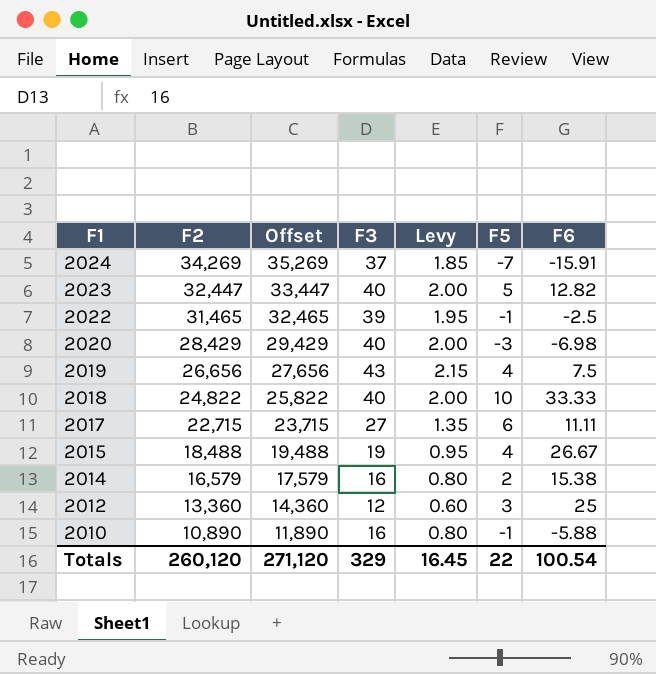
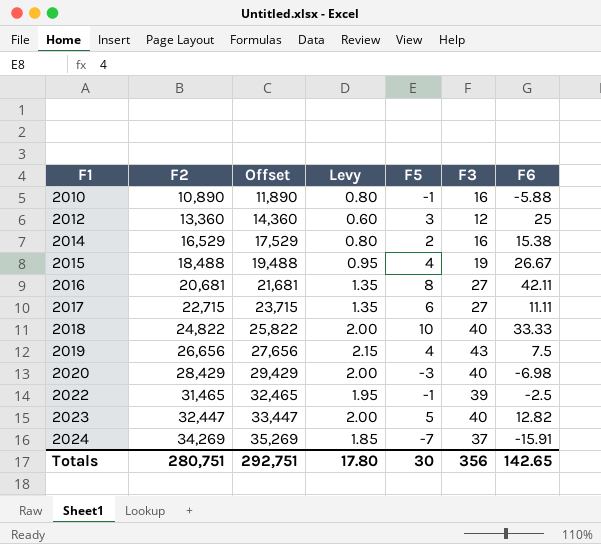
row order: F1 descending -> F1 ascending
column F3 | position: 4 -> 6
2014 | F2: 16,579 -> 16,529
2014 | Offset: 17,579 -> 17,529
row 2016: none -> 20,681 | 21,681 | 1.35 | 8 | 27 | 42.11
Totals | F2: 260,120 -> 280,751
Totals | Offset: 271,120 -> 292,751
Totals | Levy: 16.45 -> 17.80
Totals | F5: 22 -> 30
Totals | F3: 329 -> 356
Totals | F6: 100.54 -> 142.65

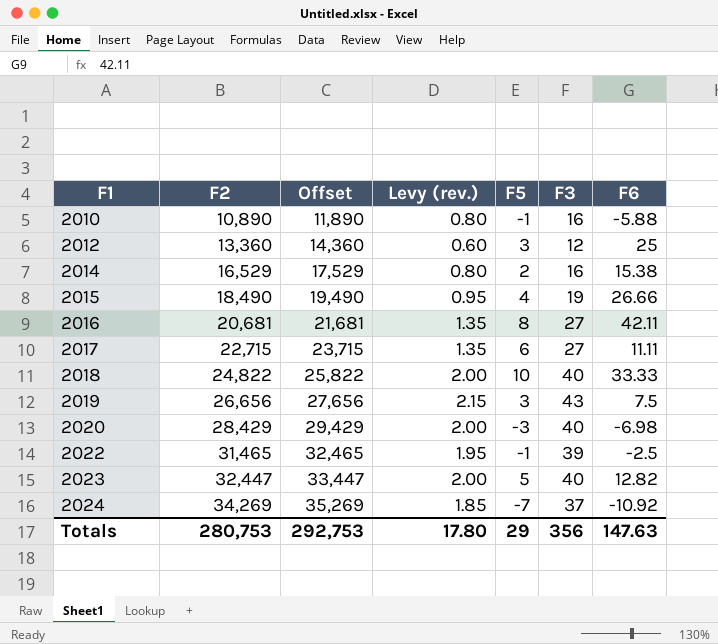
column name: Levy -> Levy (rev.)
2015 | F2: 18,488 -> 18,490
2015 | Offset: 19,488 -> 19,490
2015 | F6: 26.67 -> 26.66
2019 | F5: 4 -> 3
2024 | F6: -15.91 -> -10.92
Totals | F2: 280,751 -> 280,753
Totals | Offset: 292,751 -> 292,753
Totals | F5: 30 -> 29
Totals | F6: 142.65 -> 147.63

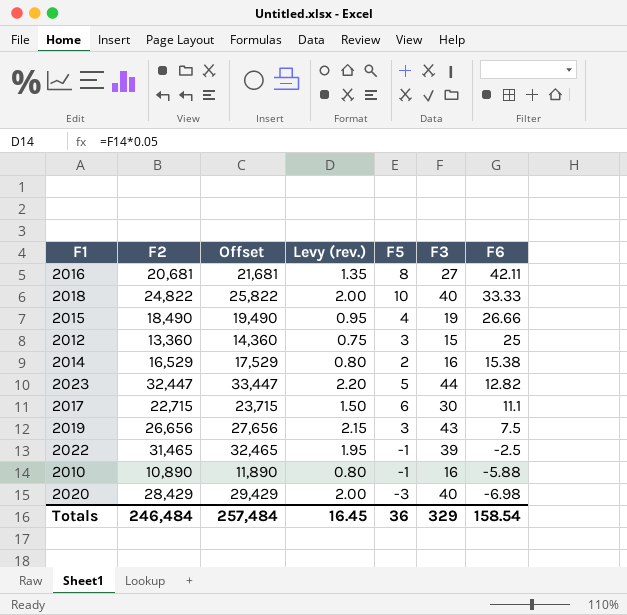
row order: F1 ascending -> F6 descending
row 2024: 34,269 | 35,269 | 1.85 | -7 | 37 | -10.92 -> none
2012 | Levy (rev.): 0.60 -> 0.75
2012 | F3: 12 -> 15
2023 | Levy (rev.): 2.00 -> 2.20
2023 | F3: 40 -> 44
2017 | Levy (rev.): 1.35 -> 1.50
2017 | F3: 27 -> 30
2017 | F6: 11.11 -> 11.1
Totals | F2: 280,753 -> 246,484
Totals | Offset: 292,753 -> 257,484
Totals | Levy (rev.): 17.80 -> 16.45
Totals | F5: 29 -> 36
Totals | F3: 356 -> 329
Totals | F6: 147.63 -> 158.54

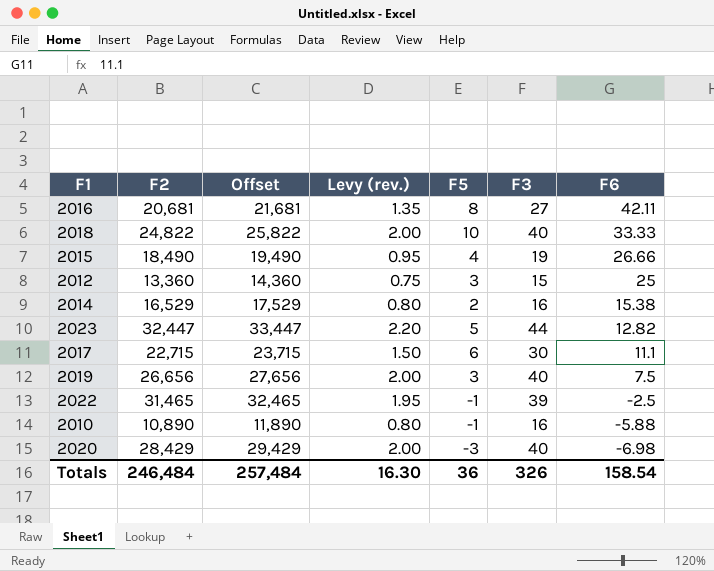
2019 | Levy (rev.): 2.15 -> 2.00
2019 | F3: 43 -> 40
Totals | Levy (rev.): 16.45 -> 16.30
Totals | F3: 329 -> 326

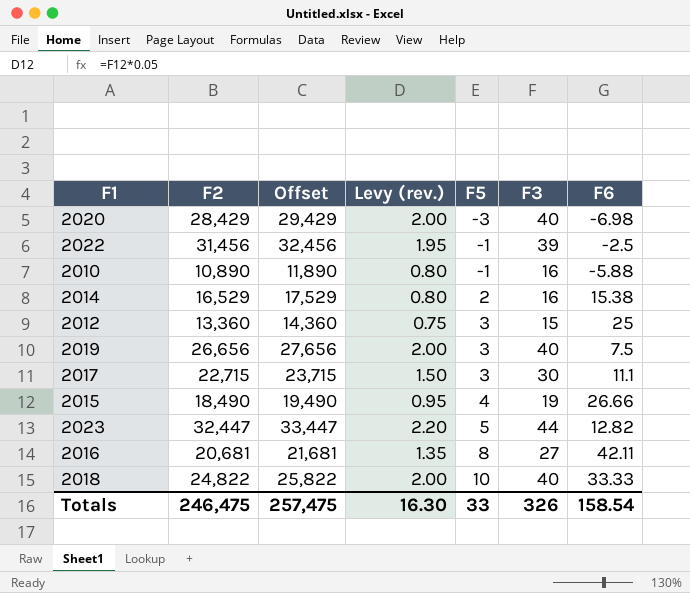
row order: F6 descending -> F5 ascending
2022 | F2: 31,465 -> 31,456
2022 | Offset: 32,465 -> 32,456
2017 | F5: 6 -> 3
Totals | F2: 246,484 -> 246,475
Totals | Offset: 257,484 -> 257,475
Totals | F5: 36 -> 33

